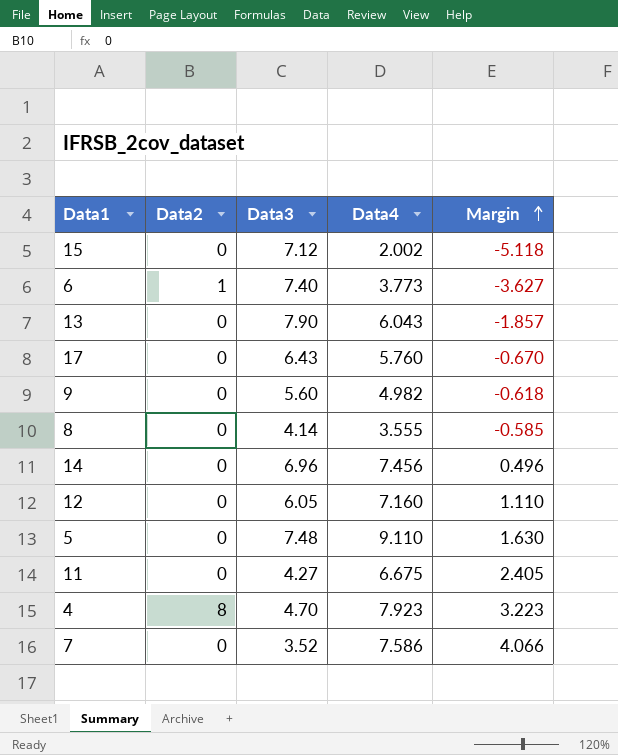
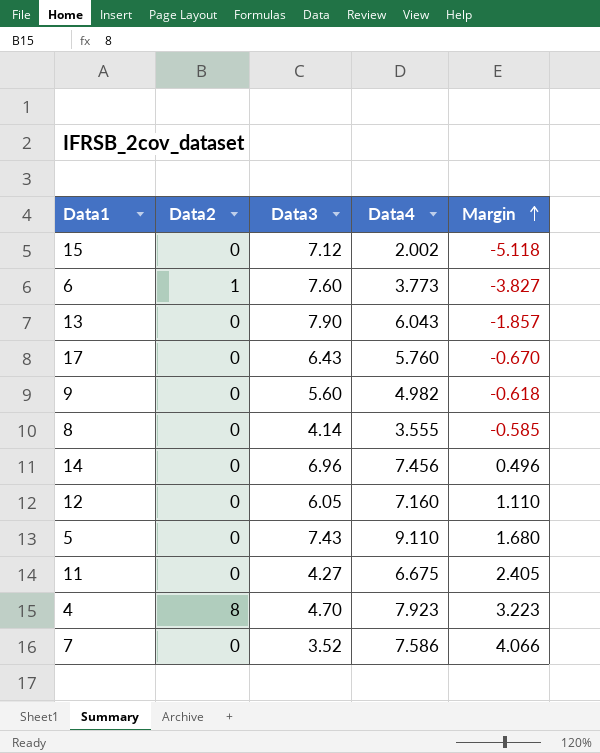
6 | Data3: 7.40 -> 7.60
6 | Margin: -3.627 -> -3.827
5 | Data3: 7.48 -> 7.43
5 | Margin: 1.630 -> 1.680

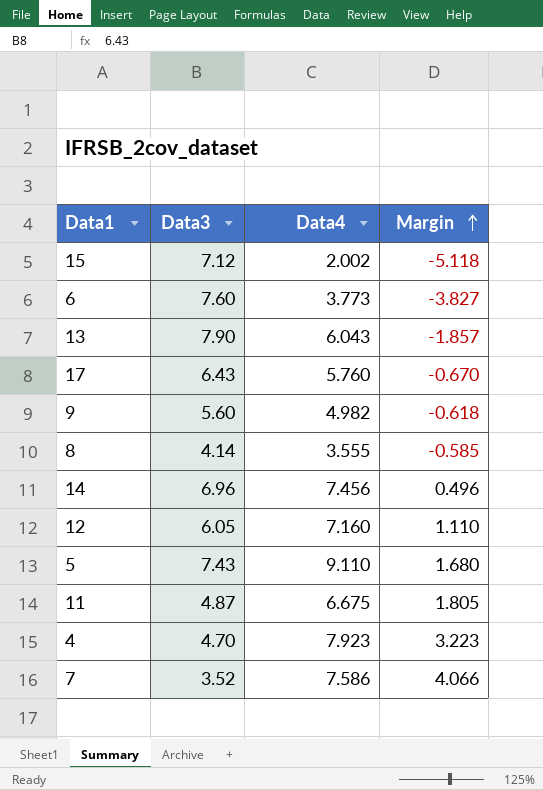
column Data2 | position: 2 -> none
11 | Data3: 4.27 -> 4.87
11 | Margin: 2.405 -> 1.805

